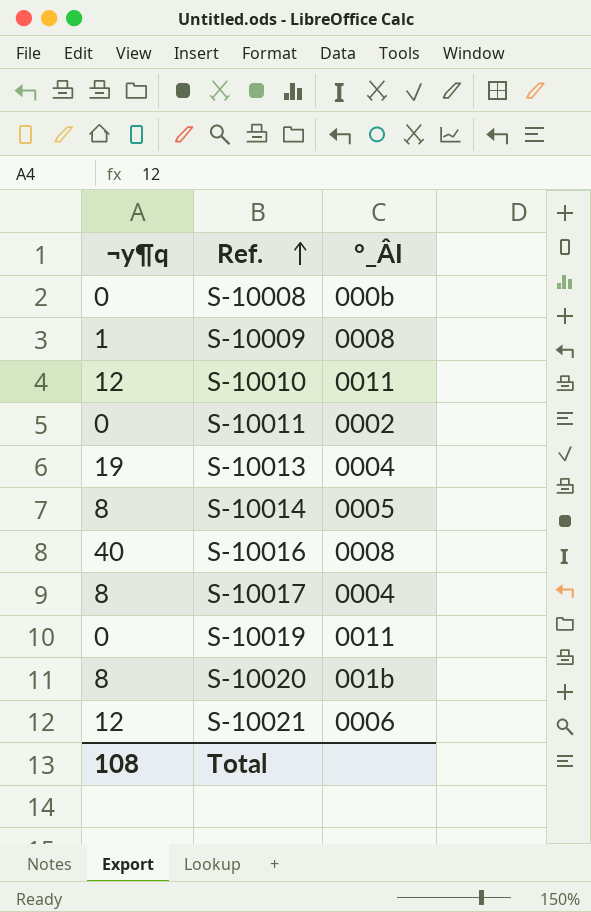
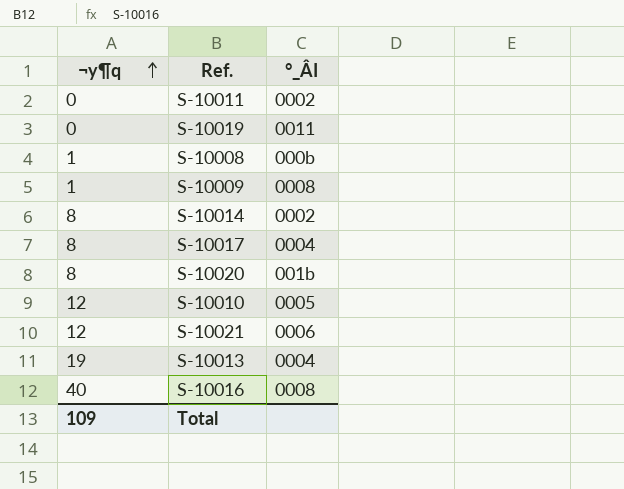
row order: Ref. ascending -> ¬y¶q ascending
S-10008 | ¬y¶q: 0 -> 1
S-10014 | °_ÂI: 0005 -> 0002
S-10010 | °_ÂI: 0011 -> 0005
Total | ¬y¶q: 108 -> 109

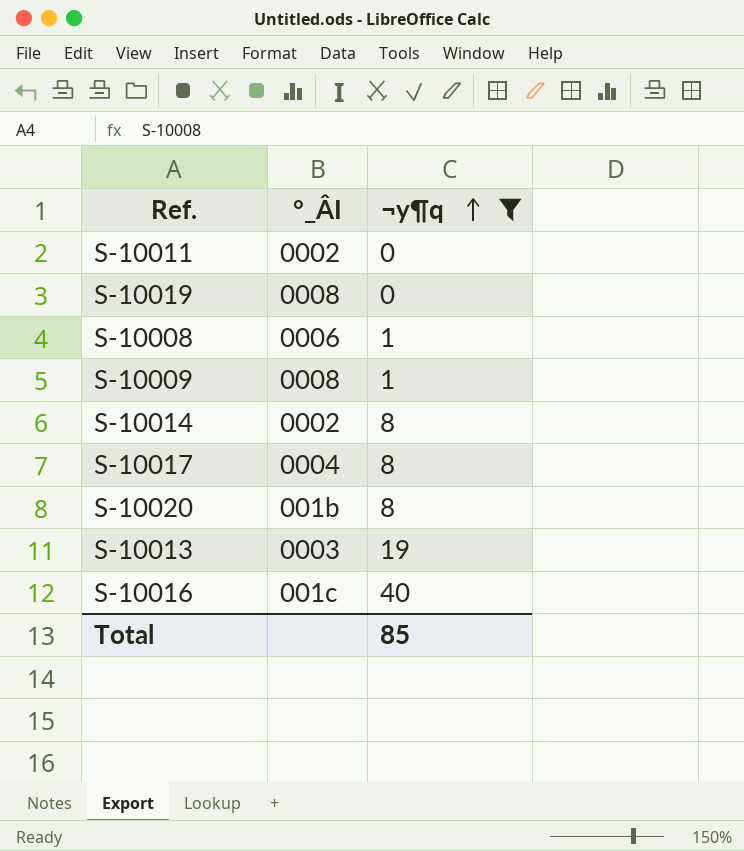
filter: none -> ¬y¶q != 12
column ¬y¶q | position: 1 -> 3
S-10019 | °_ÂI: 0011 -> 0008
S-10008 | °_ÂI: 000b -> 0006
S-10013 | °_ÂI: 0004 -> 0003
S-10016 | °_ÂI: 0008 -> 001c
Total | ¬y¶q: 109 -> 85

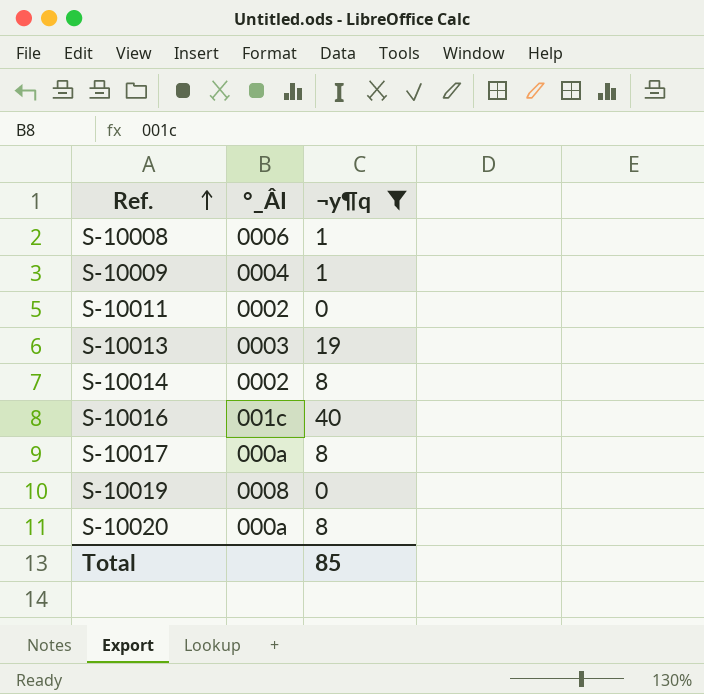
row order: ¬y¶q ascending -> Ref. ascending
S-10009 | °_ÂI: 0008 -> 0004
S-10017 | °_ÂI: 0004 -> 000a
S-10020 | °_ÂI: 001b -> 000a

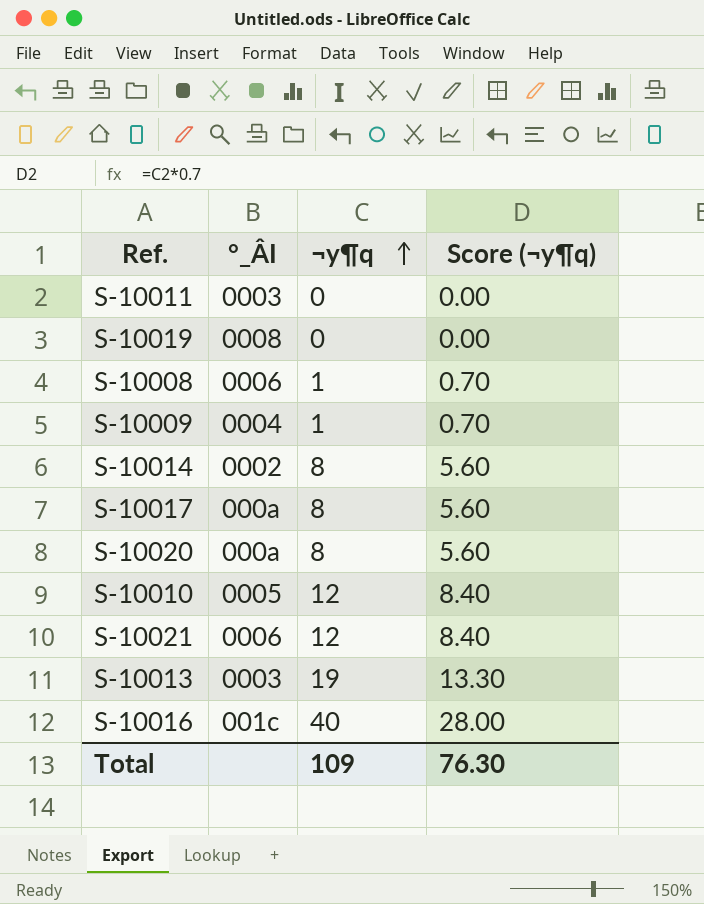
filter: ¬y¶q != 12 -> none
row order: Ref. ascending -> ¬y¶q ascending
column Score (¬y¶q) | formula: none -> [¬y¶q] * 0.7
S-10011 | °_ÂI: 0002 -> 0003
Total | ¬y¶q: 85 -> 109

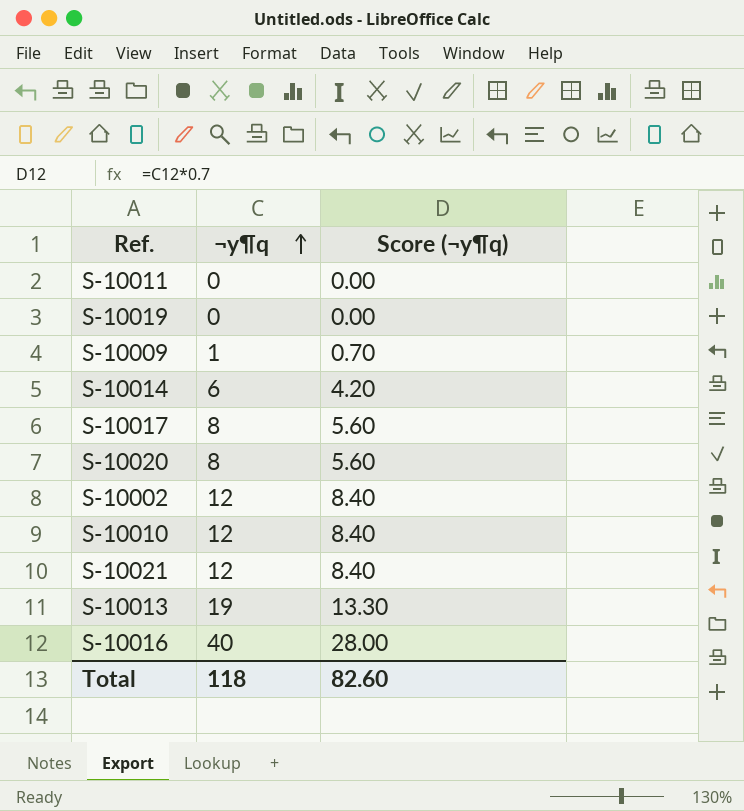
column °_ÂI | position: 2 -> none
row S-10008: 0006 | 1 | 0.70 -> none
S-10014 | ¬y¶q: 8 -> 6
S-10014 | Score (¬y¶q): 5.60 -> 4.20
row S-10002: none -> 12 | 8.40
Total | ¬y¶q: 109 -> 118
Total | Score (¬y¶q): 76.30 -> 82.60

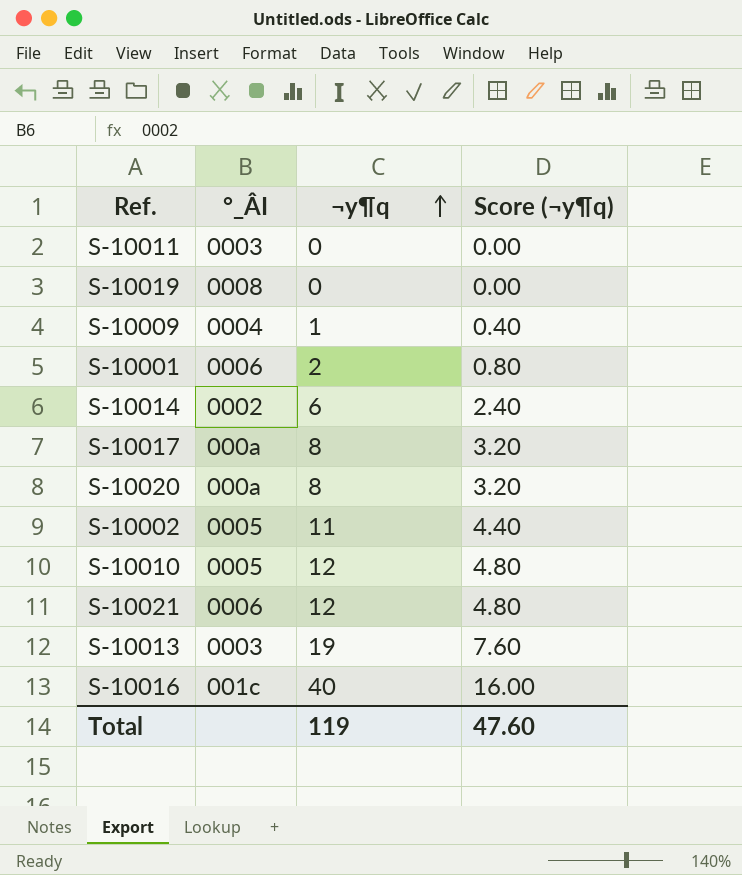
column °_ÂI | position: none -> 2
column Score (¬y¶q) | formula: [¬y¶q] * 0.7 -> [¬y¶q] * 0.4
row S-10001: none -> 0006 | 2 | 0.80
S-10002 | ¬y¶q: 12 -> 11
Total | ¬y¶q: 118 -> 119
Total | Score (¬y¶q): 82.60 -> 47.60

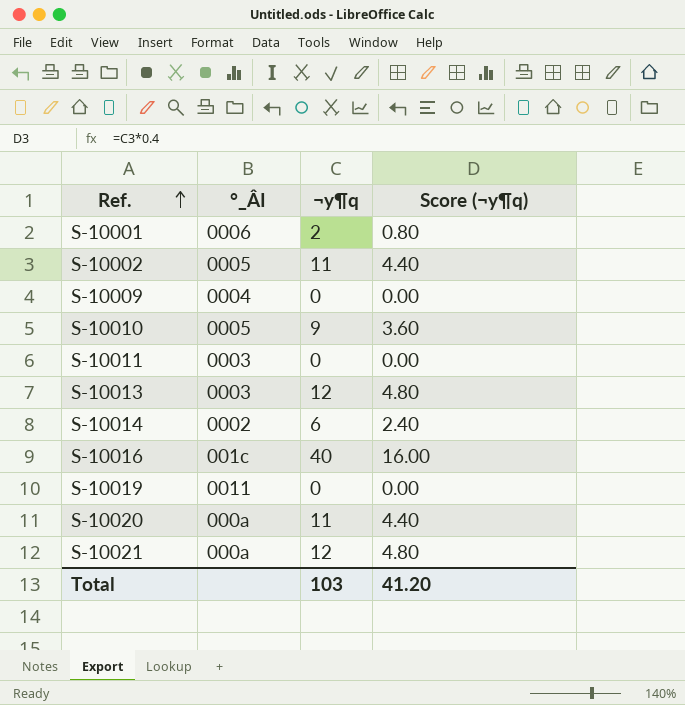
row order: ¬y¶q ascending -> Ref. ascending
row S-10017: 000a | 8 | 3.20 -> none
S-10009 | ¬y¶q: 1 -> 0
S-10009 | Score (¬y¶q): 0.40 -> 0.00
S-10010 | ¬y¶q: 12 -> 9
S-10010 | Score (¬y¶q): 4.80 -> 3.60
S-10013 | ¬y¶q: 19 -> 12
S-10013 | Score (¬y¶q): 7.60 -> 4.80
S-10019 | °_ÂI: 0008 -> 0011
S-10020 | ¬y¶q: 8 -> 11
S-10020 | Score (¬y¶q): 3.20 -> 4.40
S-10021 | °_ÂI: 0006 -> 000a
Total | ¬y¶q: 119 -> 103
Total | Score (¬y¶q): 47.60 -> 41.20

